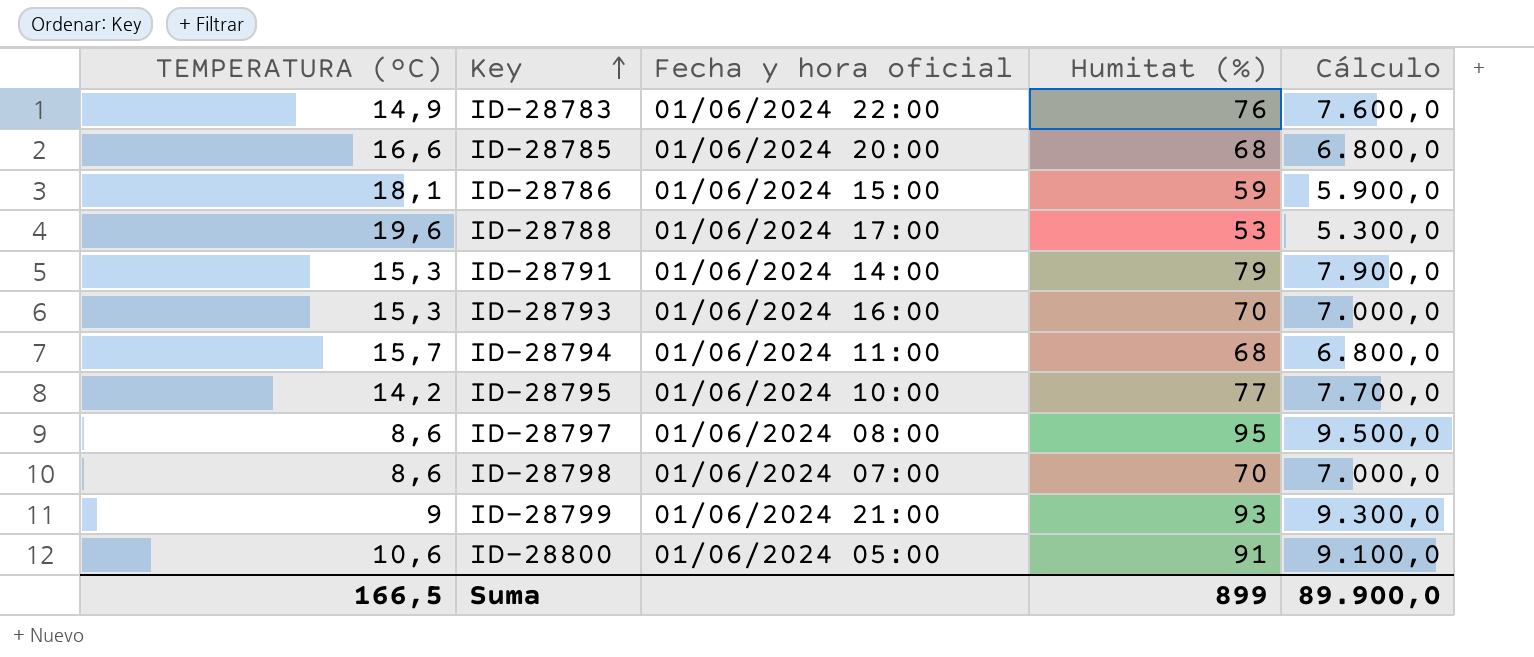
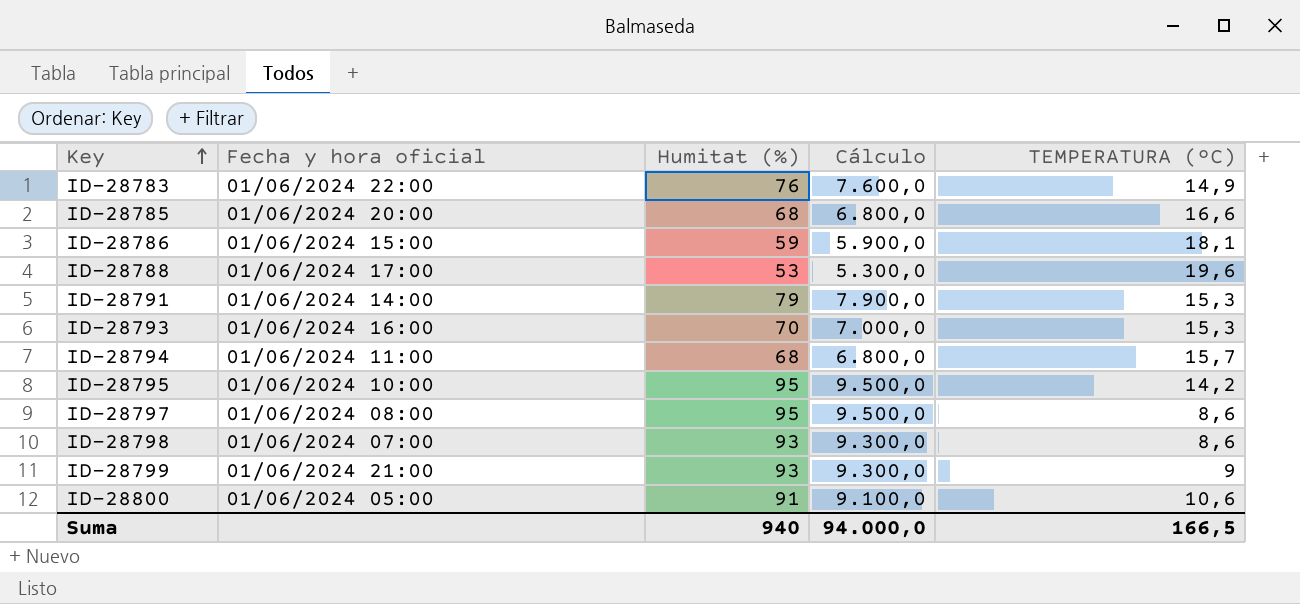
column TEMPERATURA (ºC) | position: 1 -> 5
ID-28795 | Humitat (%): 77 -> 95
ID-28795 | Cálculo: 7.700,0 -> 9.500,0
ID-28798 | Humitat (%): 70 -> 93
ID-28798 | Cálculo: 7.000,0 -> 9.300,0
Suma | Humitat (%): 899 -> 940
Suma | Cálculo: 89.900,0 -> 94.000,0

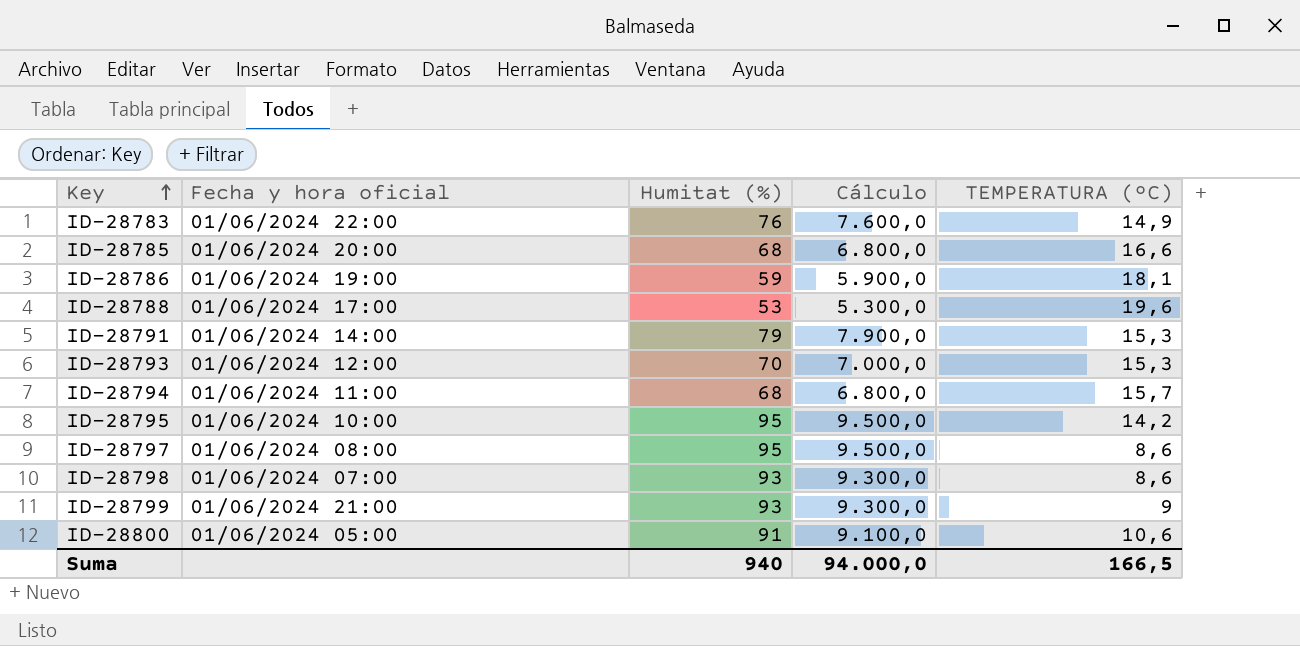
ID-28786 | Fecha y hora oficial: 01/06/2024 15:00 -> 01/06/2024 19:00
ID-28793 | Fecha y hora oficial: 01/06/2024 16:00 -> 01/06/2024 12:00

